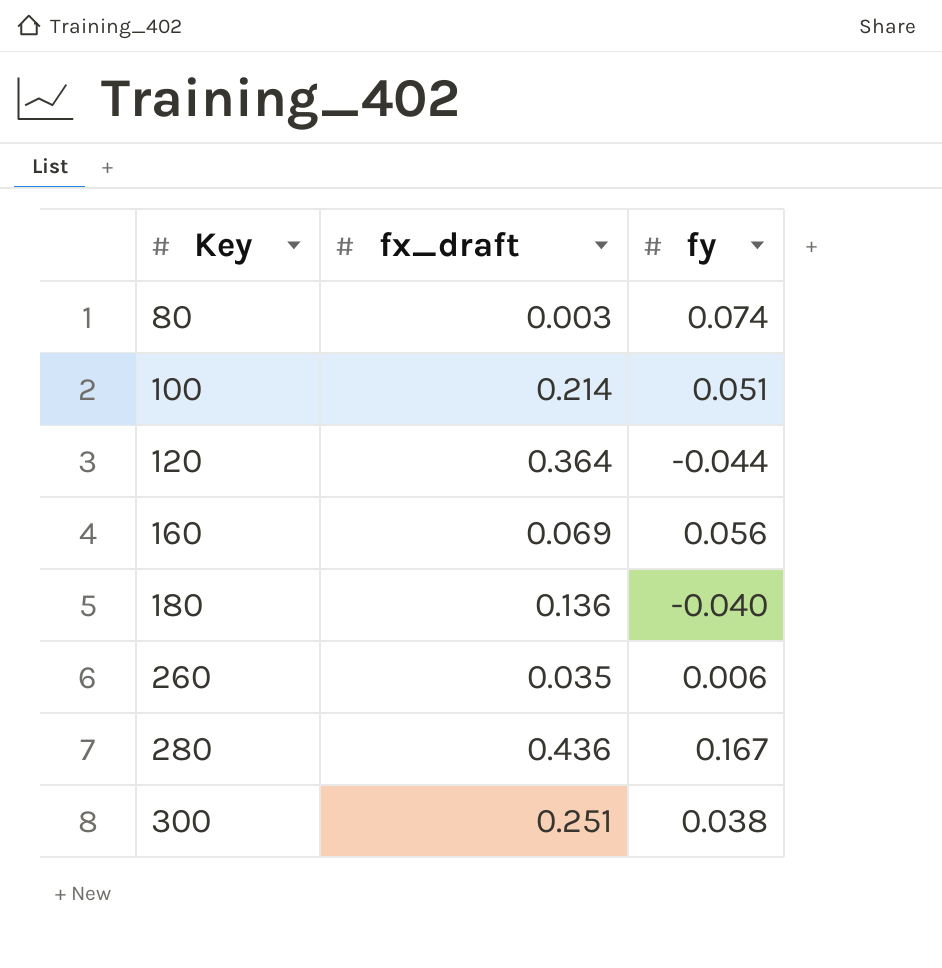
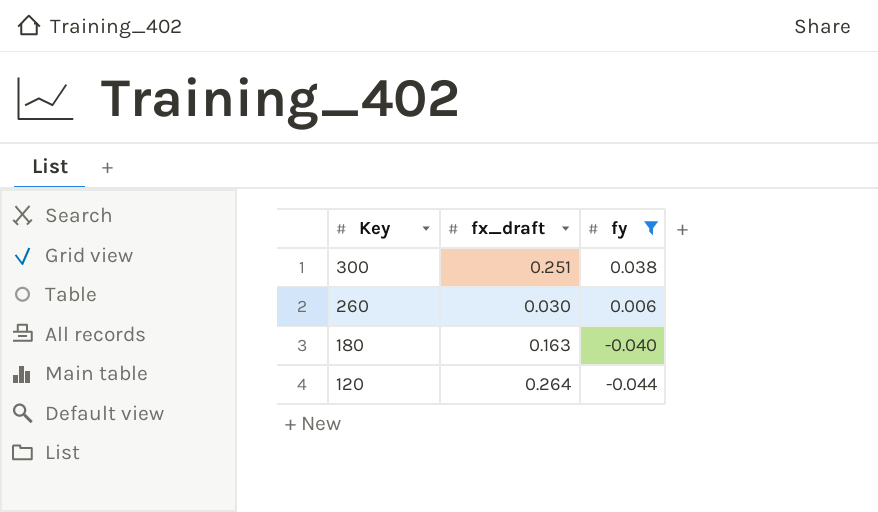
filter: none -> fy <= 0.038
row order: Key ascending -> Key descending
260 | fx_draft: 0.035 -> 0.030
180 | fx_draft: 0.136 -> 0.163
120 | fx_draft: 0.364 -> 0.264

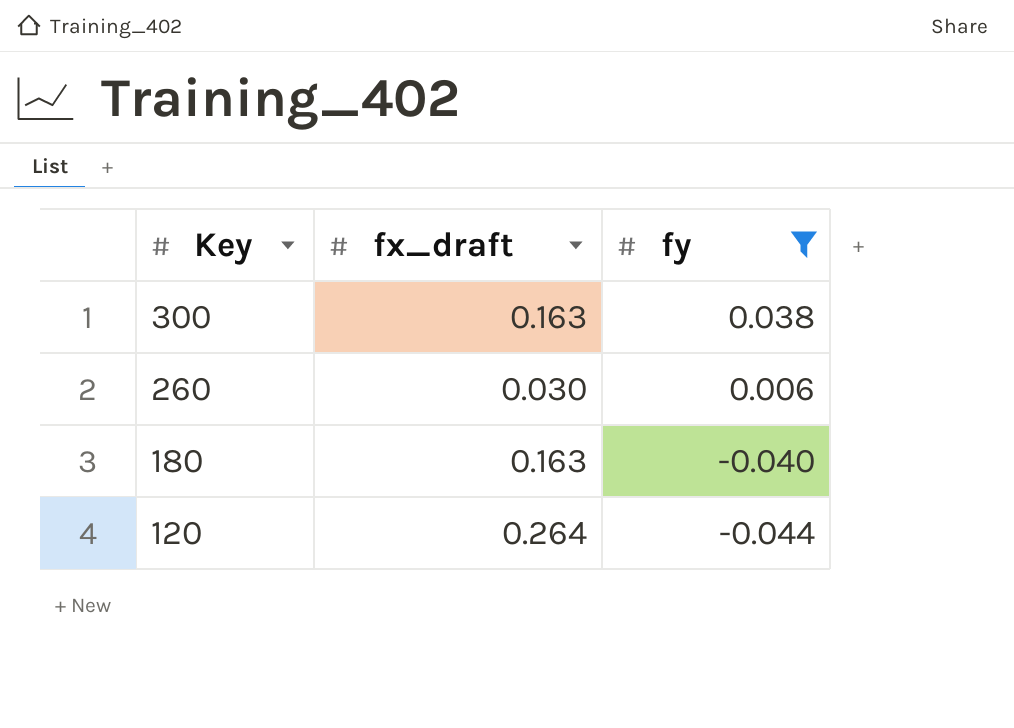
300 | fx_draft: 0.251 -> 0.163

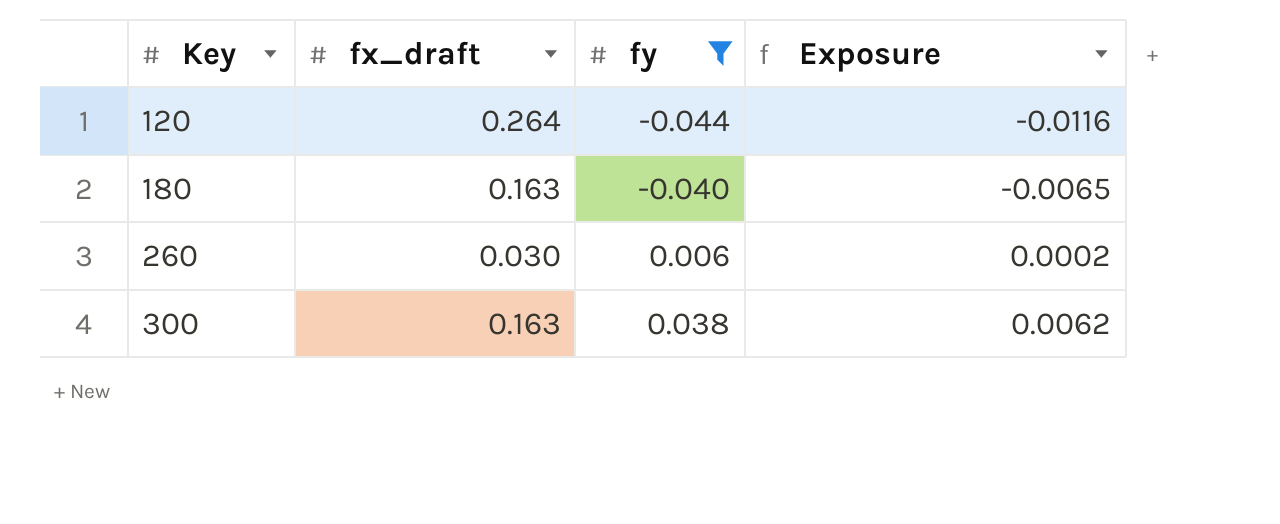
row order: Key descending -> Key ascending
column Exposure | formula: none -> [fx_draft] * [fy]

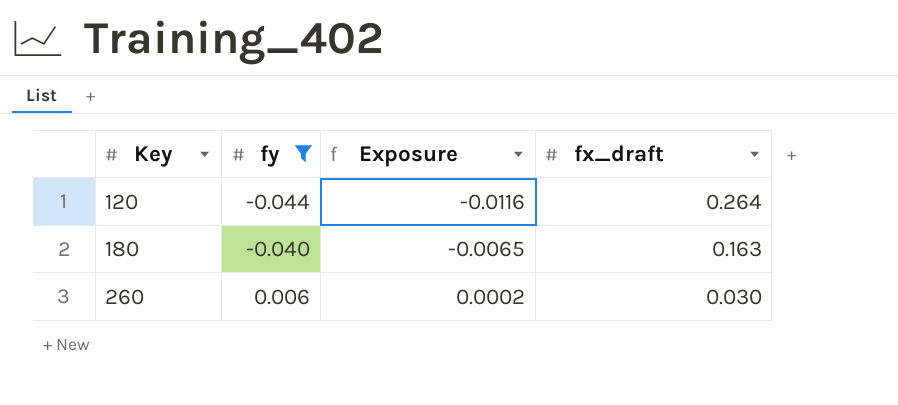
column fx_draft | position: 2 -> 4
row 300: 0.163 | 0.038 | 0.0062 -> none

